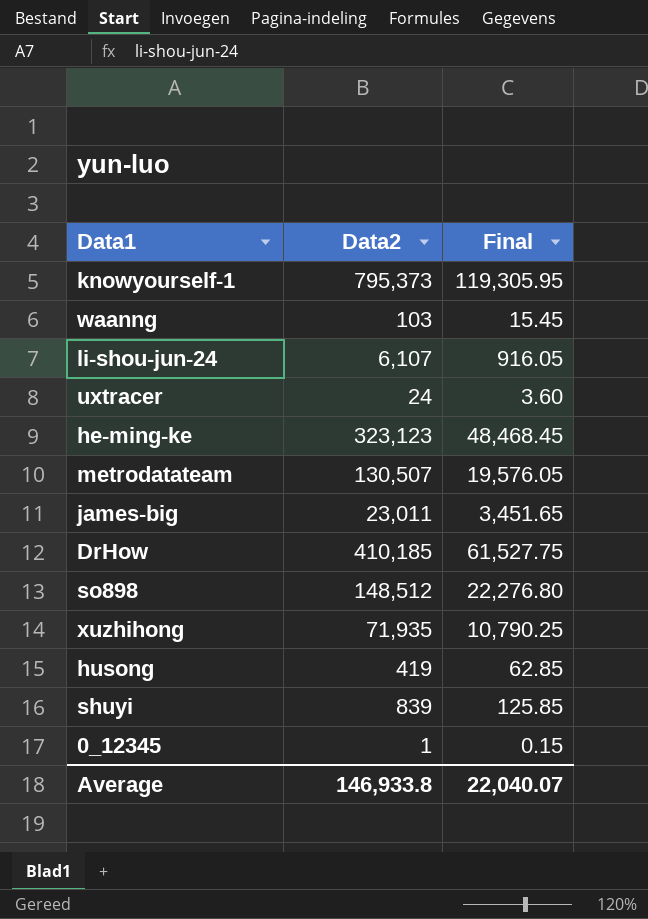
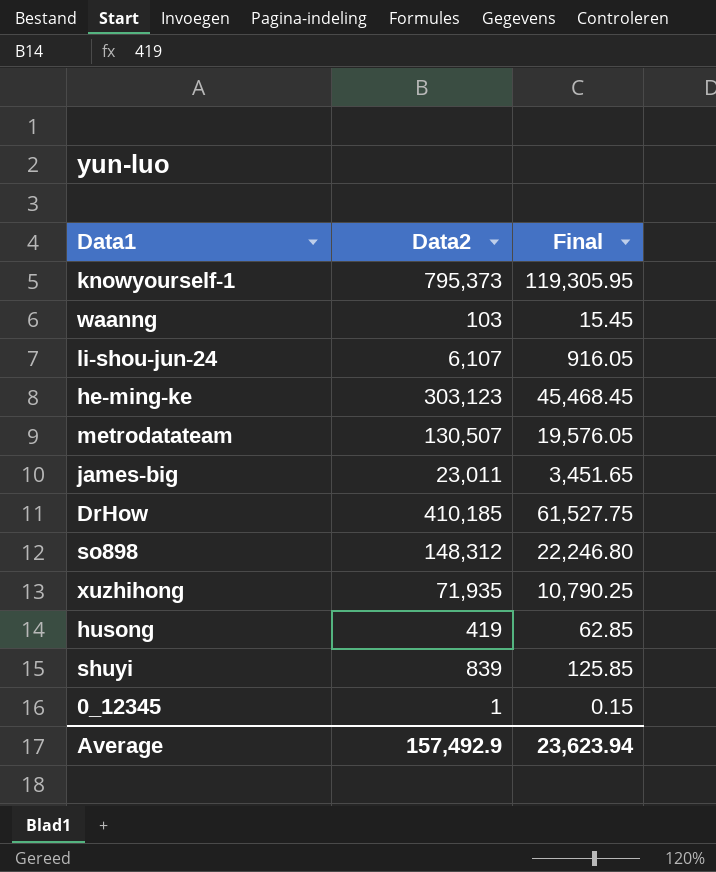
row uxtracer: 24 | 3.60 -> none
he-ming-ke | Data2: 323,123 -> 303,123
he-ming-ke | Final: 48,468.45 -> 45,468.45
so898 | Data2: 148,512 -> 148,312
so898 | Final: 22,276.80 -> 22,246.80
Average | Data2: 146,933.8 -> 157,492.9
Average | Final: 22,040.07 -> 23,623.94

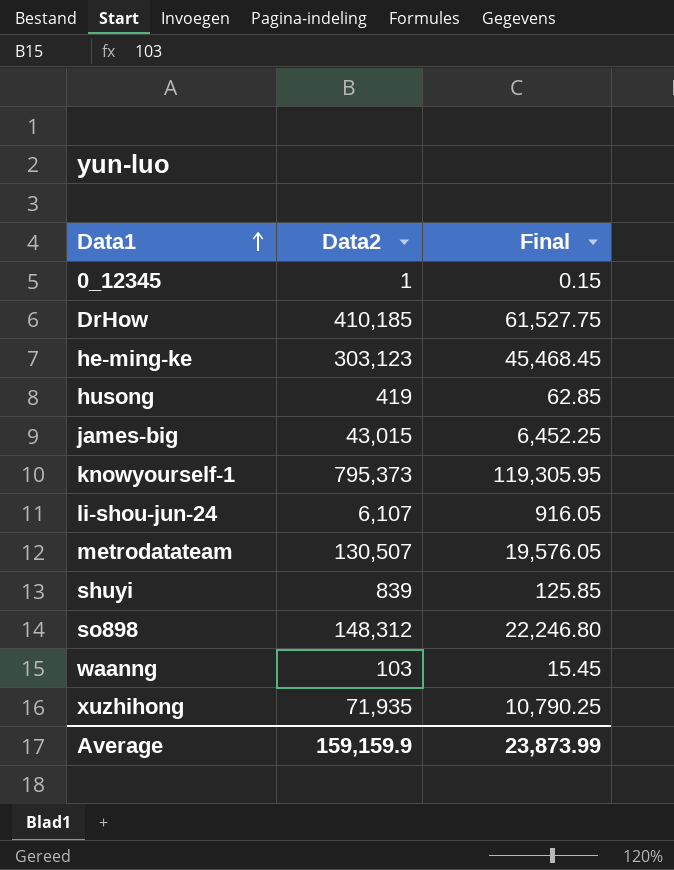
row order: none -> Data1 ascending
james-big | Data2: 23,011 -> 43,015
james-big | Final: 3,451.65 -> 6,452.25
Average | Data2: 157,492.9 -> 159,159.9
Average | Final: 23,623.94 -> 23,873.99

